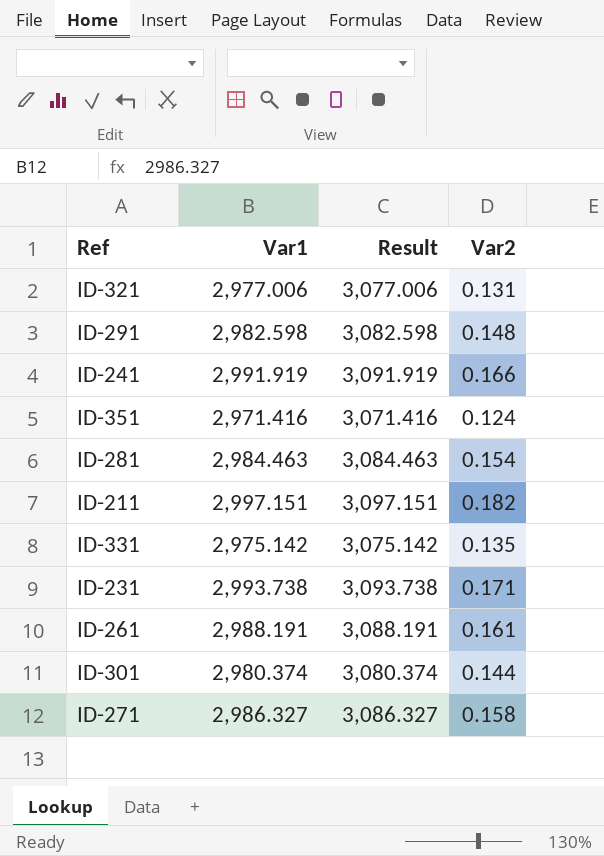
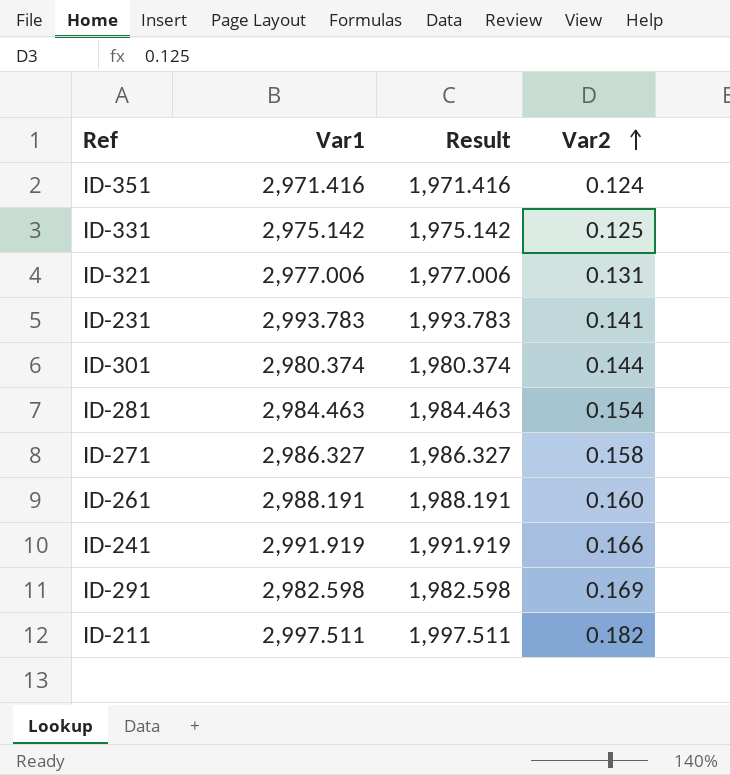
row order: none -> Var2 ascending
column Result | formula: [Var1] + 100 -> [Var1] - 1000
ID-331 | Var2: 0.135 -> 0.125
ID-231 | Var1: 2,993.738 -> 2,993.783
ID-231 | Var2: 0.171 -> 0.141
ID-261 | Var2: 0.161 -> 0.160
ID-291 | Var2: 0.148 -> 0.169
ID-211 | Var1: 2,997.151 -> 2,997.511

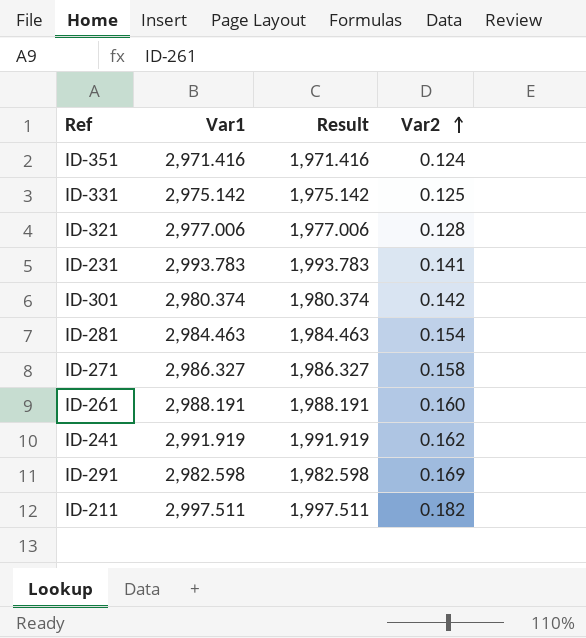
ID-321 | Var2: 0.131 -> 0.128
ID-301 | Var2: 0.144 -> 0.142
ID-241 | Var2: 0.166 -> 0.162

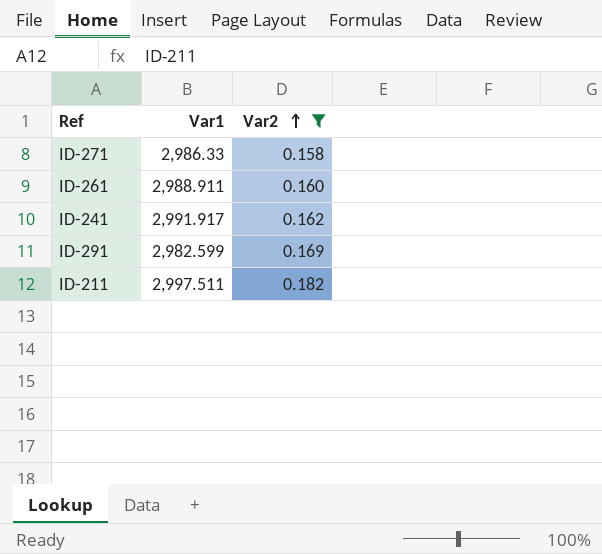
filter: none -> Var2 >= 0.158
column Result | formula: [Var1] - 1000 -> none
ID-271 | Var1: 2,986.327 -> 2,986.33
ID-261 | Var1: 2,988.191 -> 2,988.911
ID-241 | Var1: 2,991.919 -> 2,991.917
ID-291 | Var1: 2,982.598 -> 2,982.599

